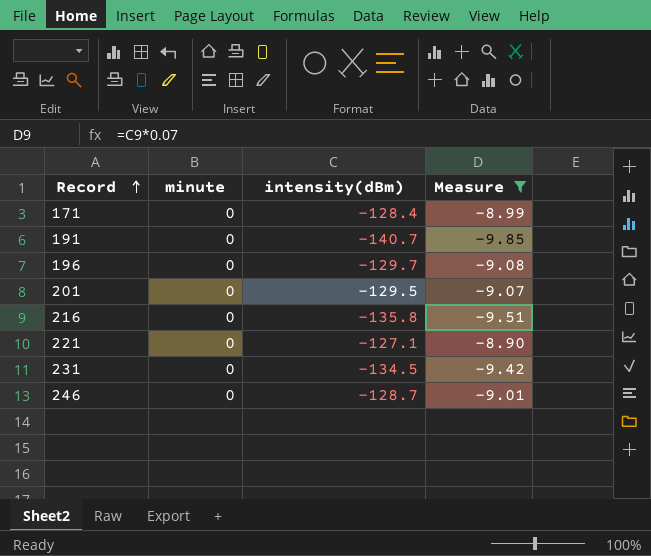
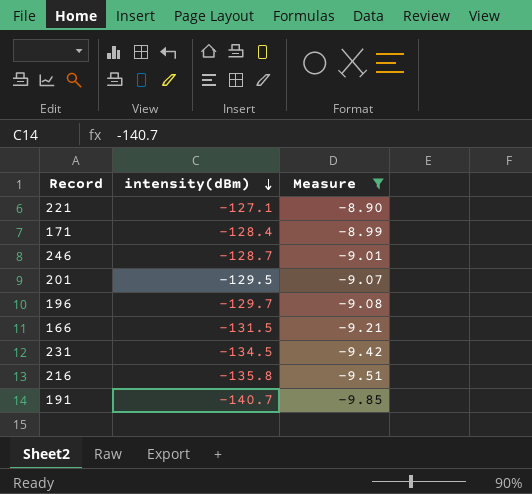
row order: Record ascending -> intensity(dBm) descending
column minute | position: 2 -> none
row 166: none -> -131.5 | -9.21

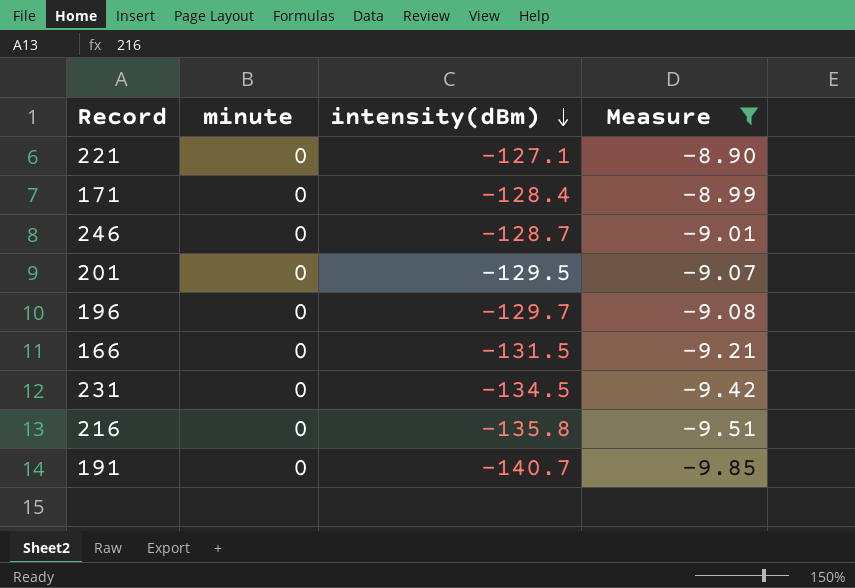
column minute | position: none -> 2

